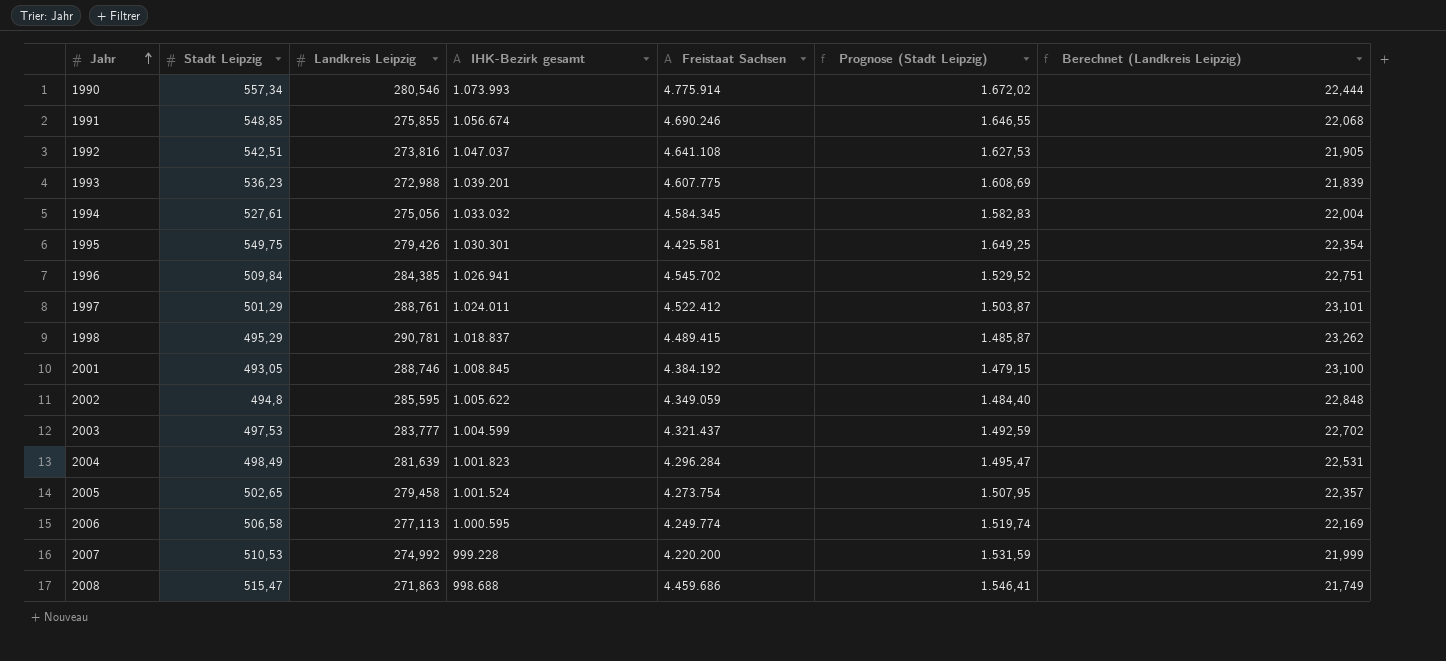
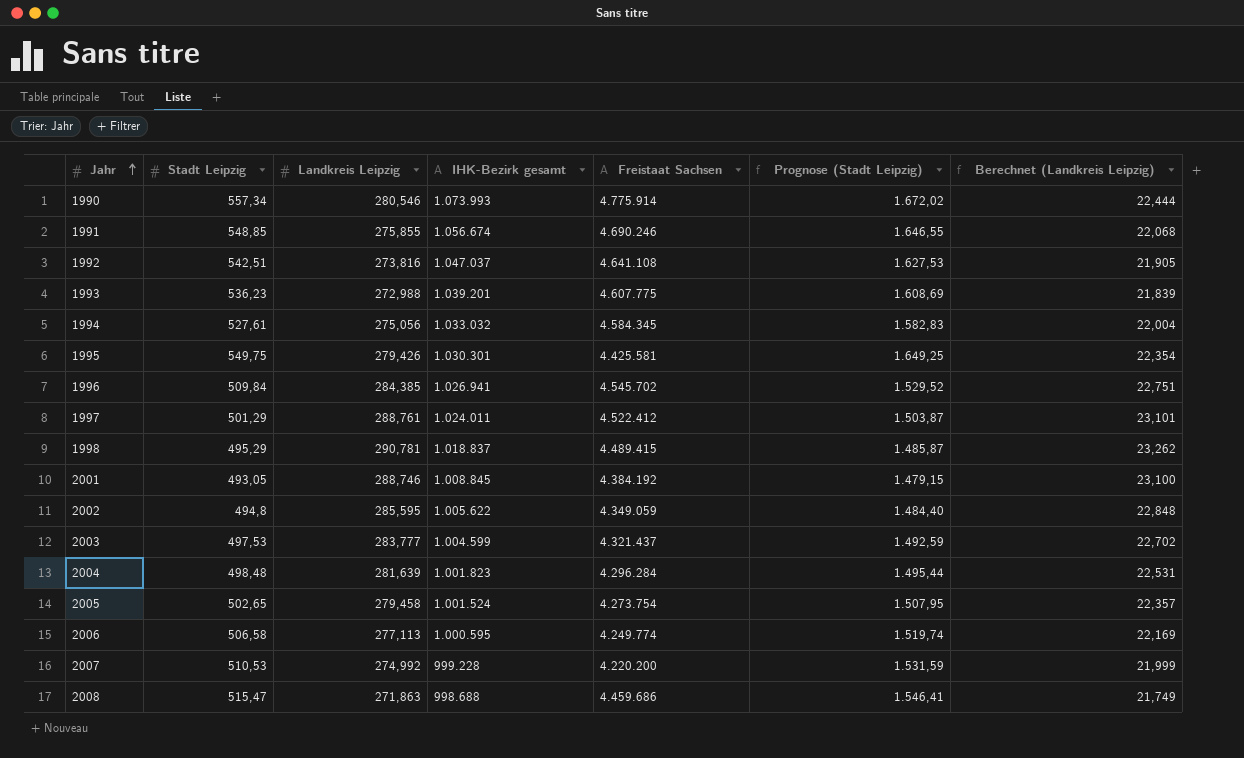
2004 | Stadt Leipzig: 498,49 -> 498,48
2004 | Prognose (Stadt Leipzig): 1.495,47 -> 1.495,44

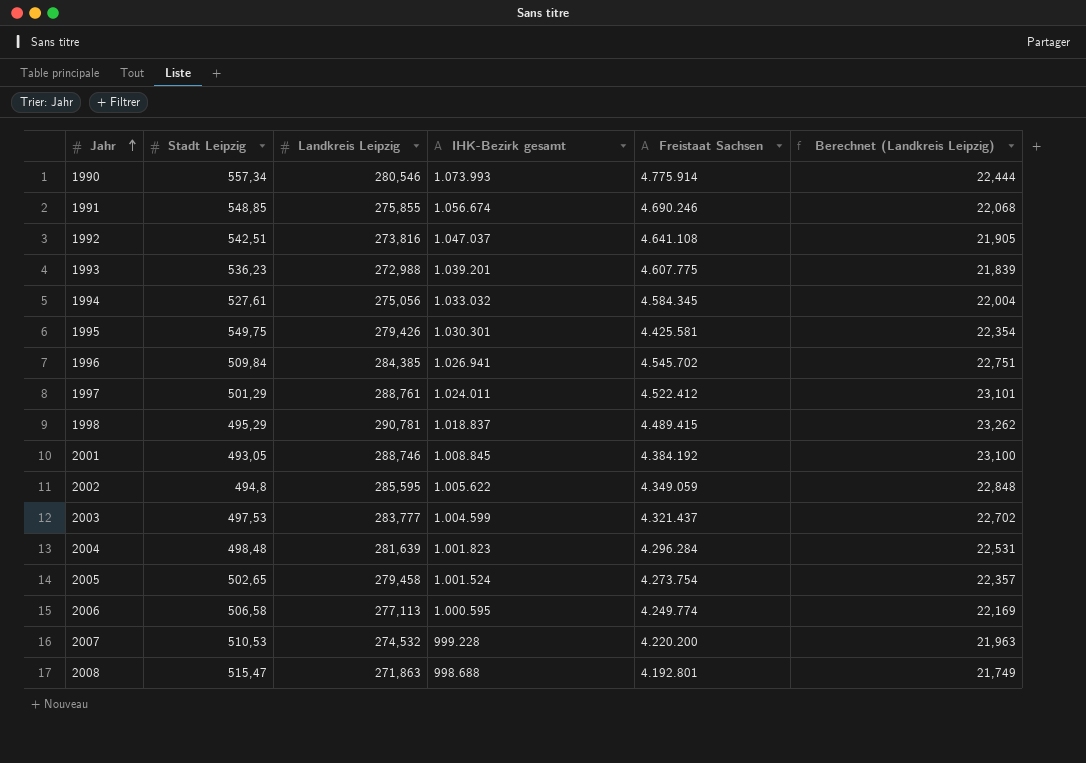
column Prognose (Stadt Leipzig) | formula: [Stadt Leipzig] * 3 -> none
2007 | Landkreis Leipzig: 274,992 -> 274,532
2007 | Berechnet (Landkreis Leipzig): 21,999 -> 21,963
2008 | Freistaat Sachsen: 4.459.686 -> 4.192.801

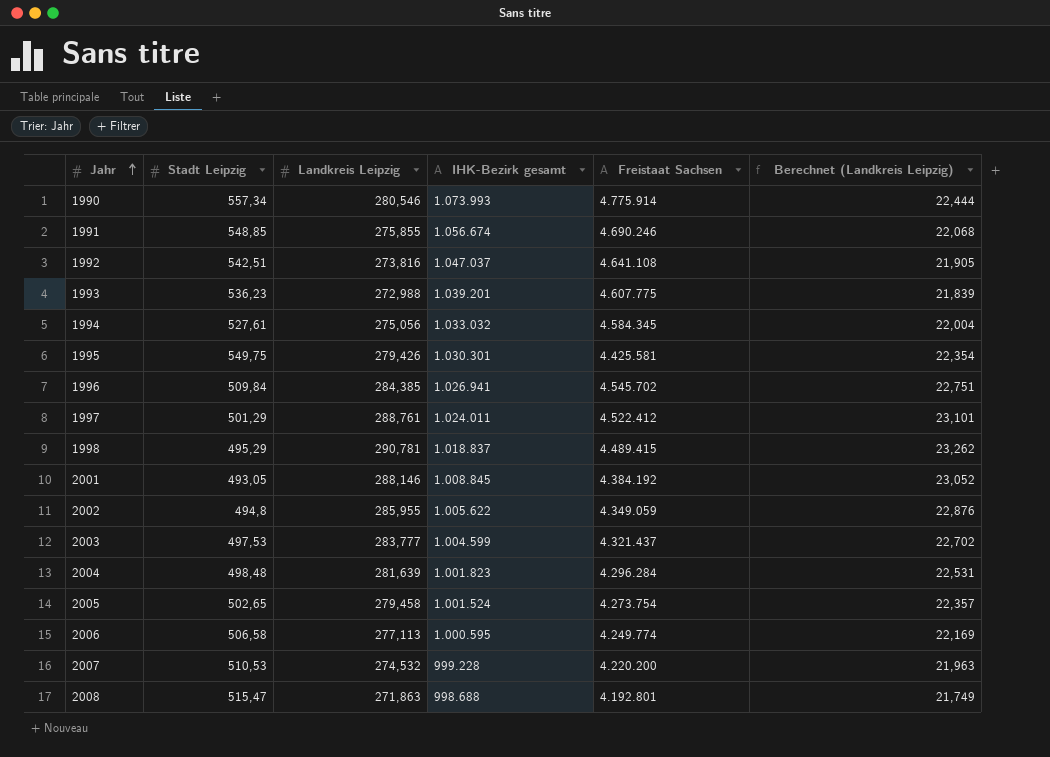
2001 | Landkreis Leipzig: 288,746 -> 288,146
2001 | Berechnet (Landkreis Leipzig): 23,100 -> 23,052
2002 | Landkreis Leipzig: 285,595 -> 285,955
2002 | Berechnet (Landkreis Leipzig): 22,848 -> 22,876

